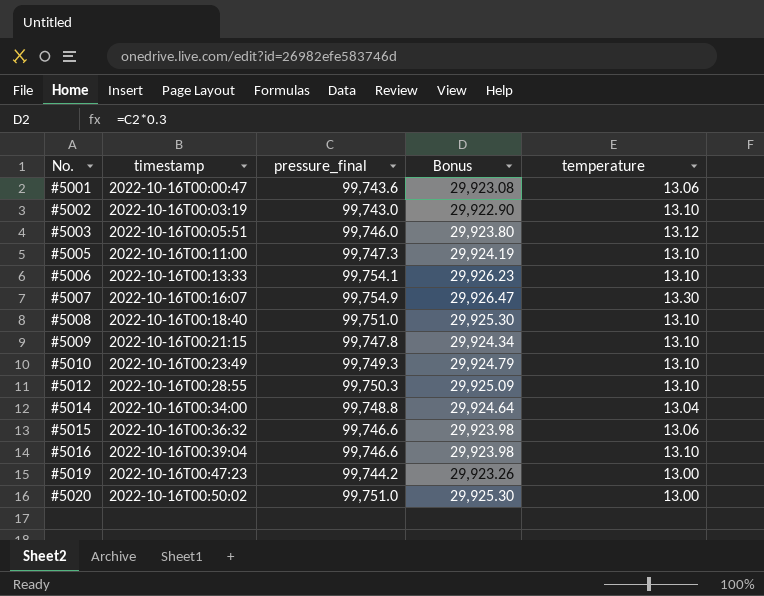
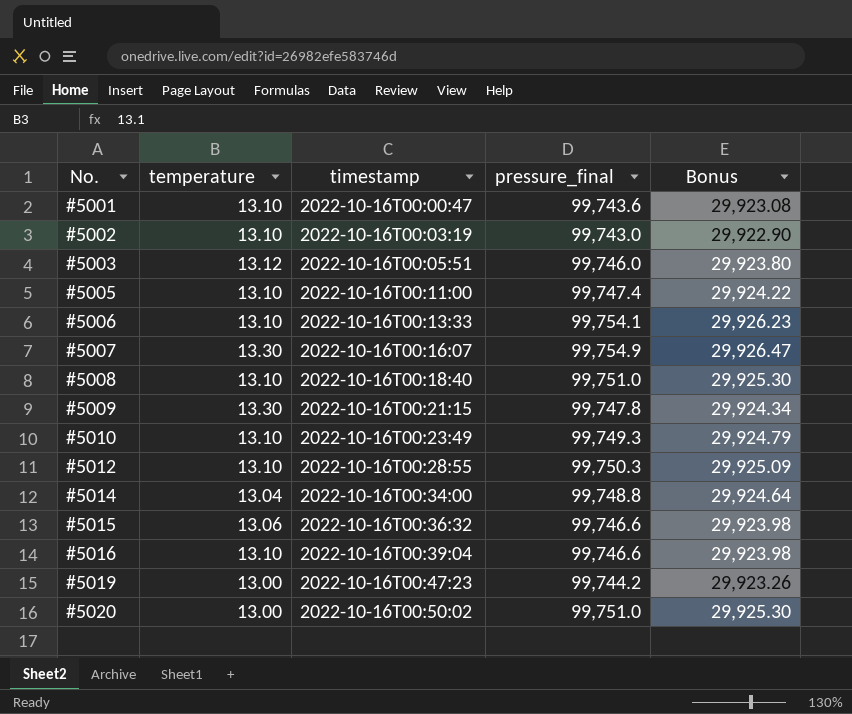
column temperature | position: 5 -> 2
#5001 | temperature: 13.06 -> 13.10
#5005 | pressure_final: 99,747.3 -> 99,747.4
#5005 | Bonus: 29,924.19 -> 29,924.22
#5009 | temperature: 13.10 -> 13.30

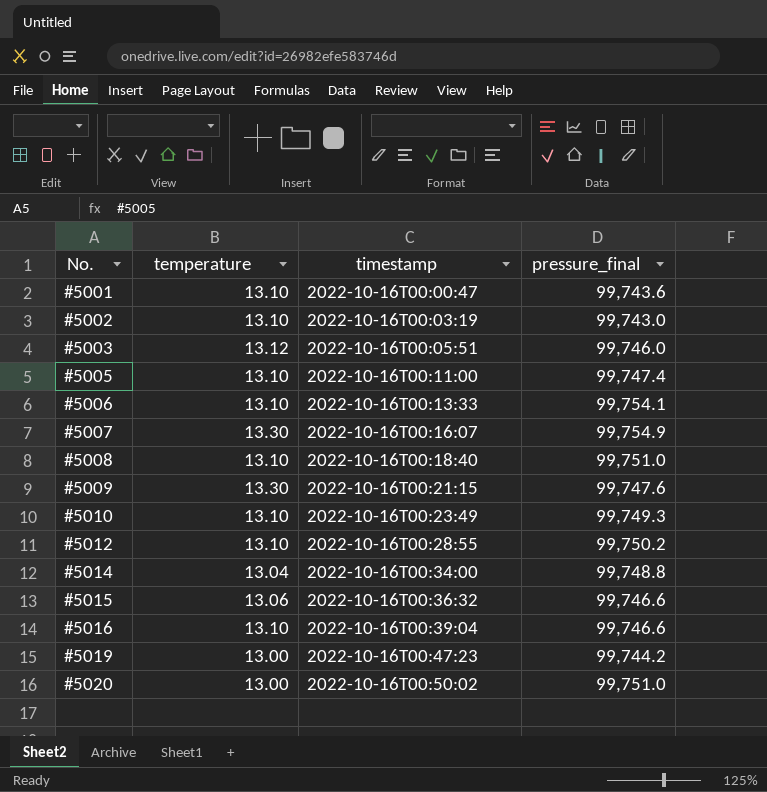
column Bonus | formula: [pressure_final] * 0.3 -> none
#5009 | pressure_final: 99,747.8 -> 99,747.6
#5012 | pressure_final: 99,750.3 -> 99,750.2

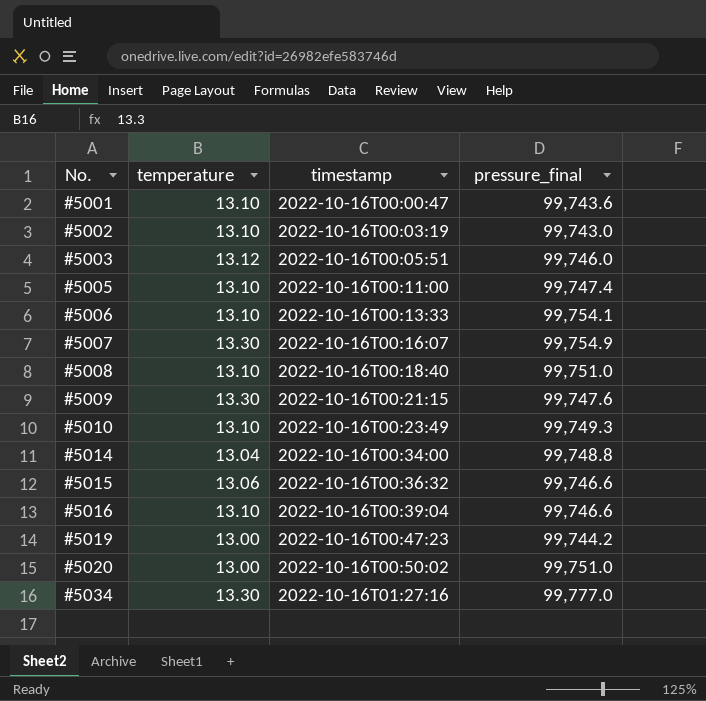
row #5012: 13.10 | 2022-10-16T00:28:55 | 99,750.2 -> none
row #5034: none -> 13.30 | 2022-10-16T01:27:16 | 99,777.0

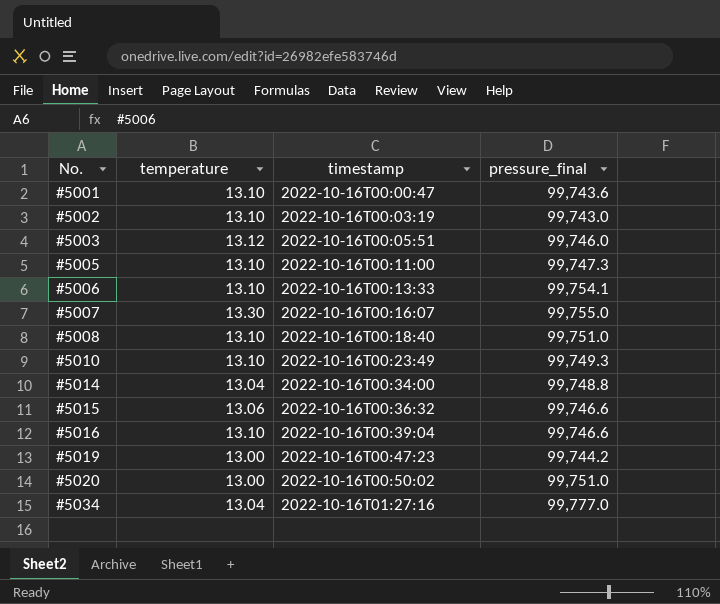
row #5009: 13.30 | 2022-10-16T00:21:15 | 99,747.6 -> none
#5005 | pressure_final: 99,747.4 -> 99,747.3
#5007 | pressure_final: 99,754.9 -> 99,755.0
#5034 | temperature: 13.30 -> 13.04

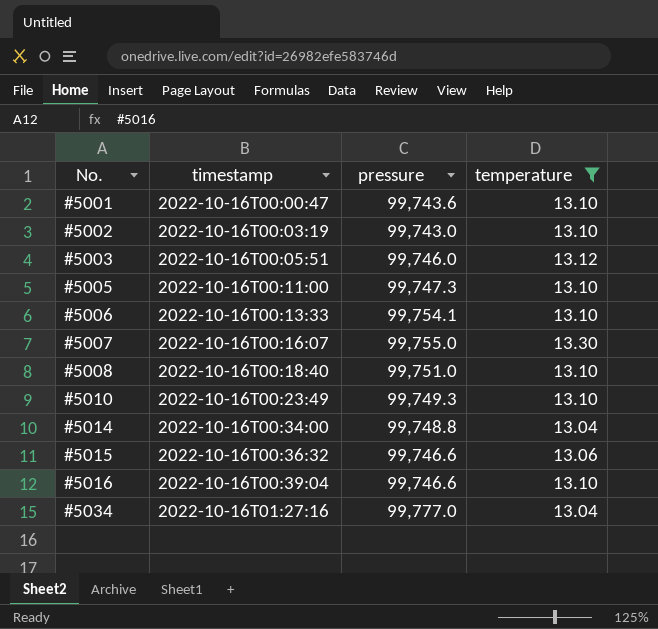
filter: none -> temperature != 13.00
column name: pressure_final -> pressure
column temperature | position: 2 -> 4

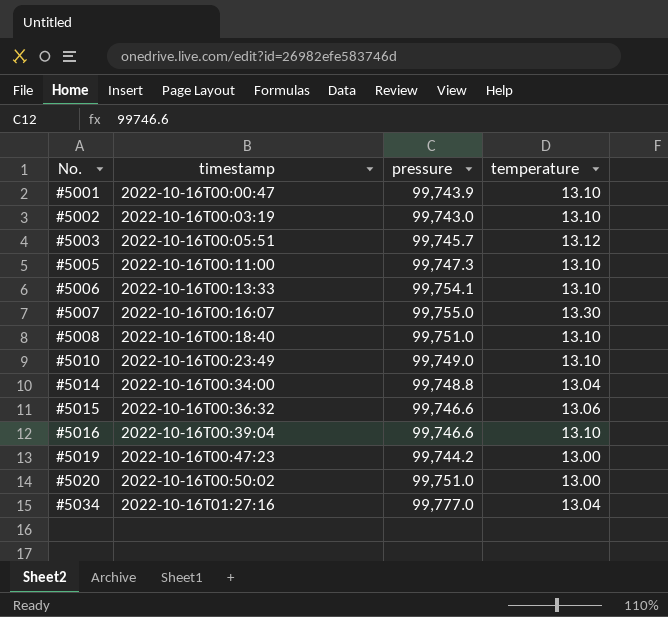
filter: temperature != 13.00 -> none
#5001 | pressure: 99,743.6 -> 99,743.9
#5003 | pressure: 99,746.0 -> 99,745.7
#5010 | pressure: 99,749.3 -> 99,749.0

